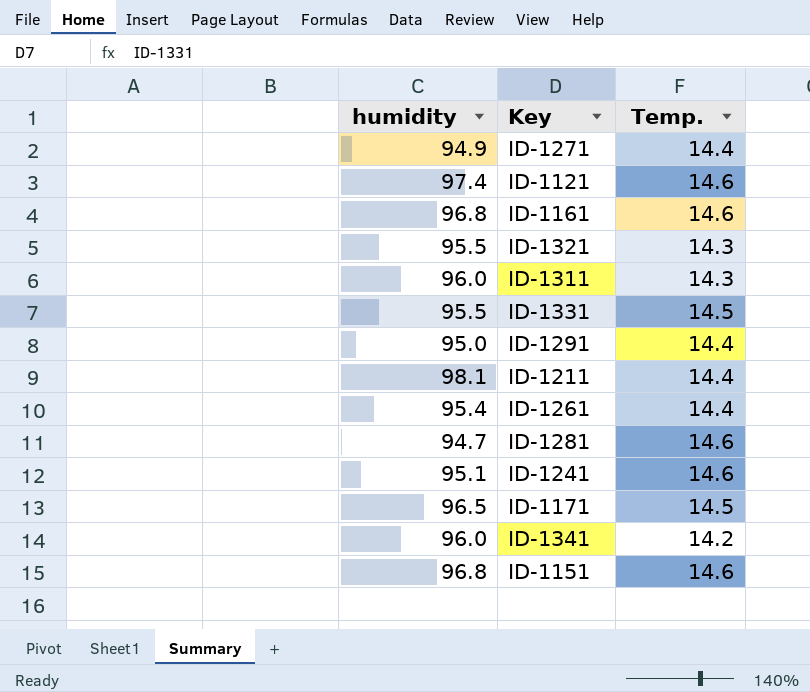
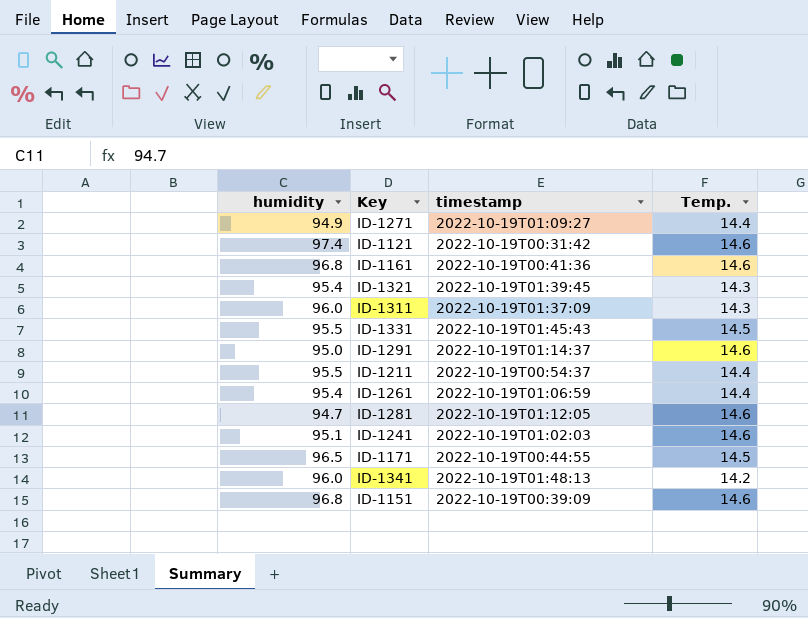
column timestamp | position: none -> 3
ID-1321 | humidity: 95.5 -> 95.4
ID-1291 | Temp.: 14.4 -> 14.6
ID-1211 | humidity: 98.1 -> 95.5

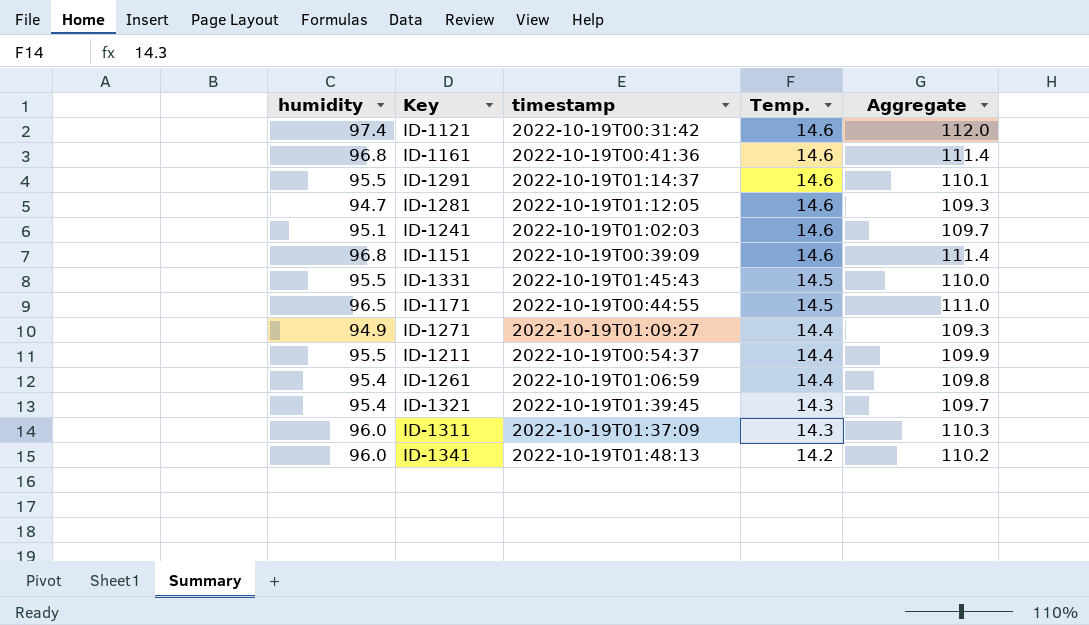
row order: none -> Temp. descending
column Aggregate | formula: none -> [humidity] + [Temp.]
ID-1291 | humidity: 95.0 -> 95.5

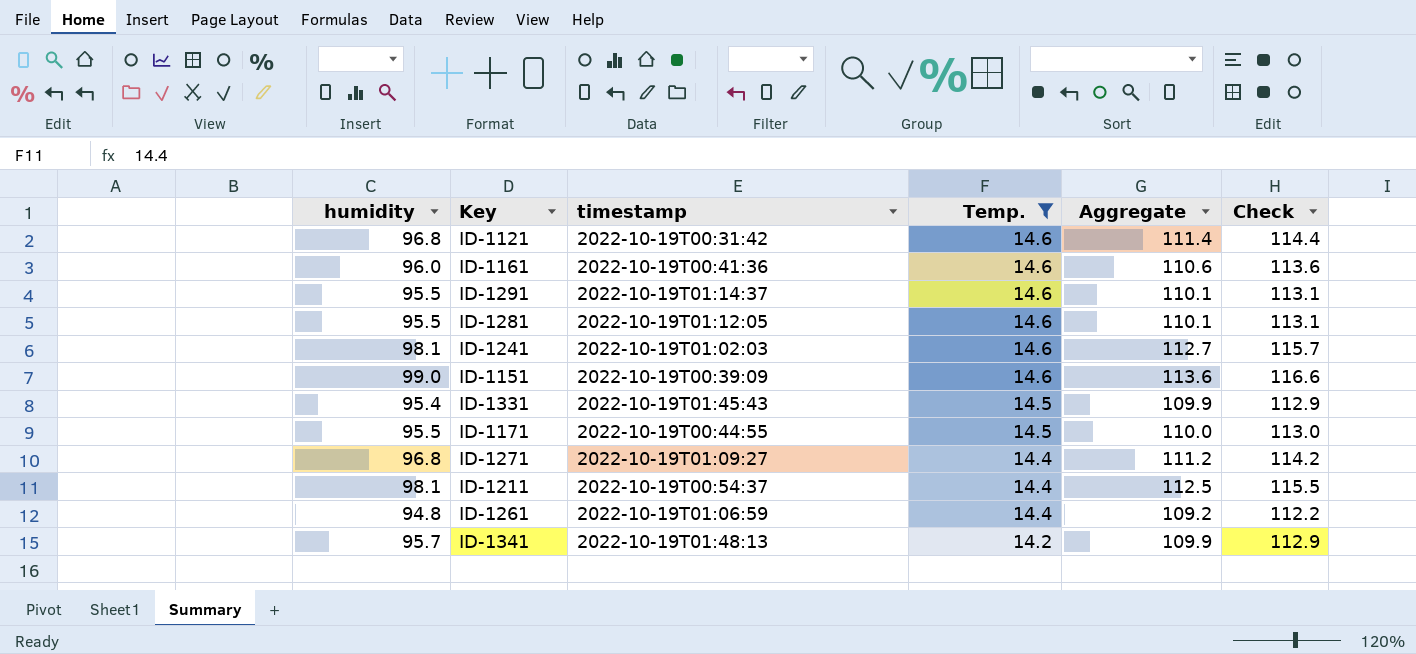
filter: none -> Temp. != 14.3
column Check | formula: none -> [Aggregate] + 3
ID-1121 | humidity: 97.4 -> 96.8
ID-1121 | Aggregate: 112.0 -> 111.4
ID-1161 | humidity: 96.8 -> 96.0
ID-1161 | Aggregate: 111.4 -> 110.6
ID-1281 | humidity: 94.7 -> 95.5
ID-1281 | Aggregate: 109.3 -> 110.1
ID-1241 | humidity: 95.1 -> 98.1
ID-1241 | Aggregate: 109.7 -> 112.7
ID-1151 | humidity: 96.8 -> 99.0
ID-1151 | Aggregate: 111.4 -> 113.6
ID-1331 | humidity: 95.5 -> 95.4
ID-1331 | Aggregate: 110.0 -> 109.9
ID-1171 | humidity: 96.5 -> 95.5
ID-1171 | Aggregate: 111.0 -> 110.0
ID-1271 | humidity: 94.9 -> 96.8
ID-1271 | Aggregate: 109.3 -> 111.2
ID-1211 | humidity: 95.5 -> 98.1
ID-1211 | Aggregate: 109.9 -> 112.5
ID-1261 | humidity: 95.4 -> 94.8
ID-1261 | Aggregate: 109.8 -> 109.2
ID-1341 | humidity: 96.0 -> 95.7
ID-1341 | Aggregate: 110.2 -> 109.9

